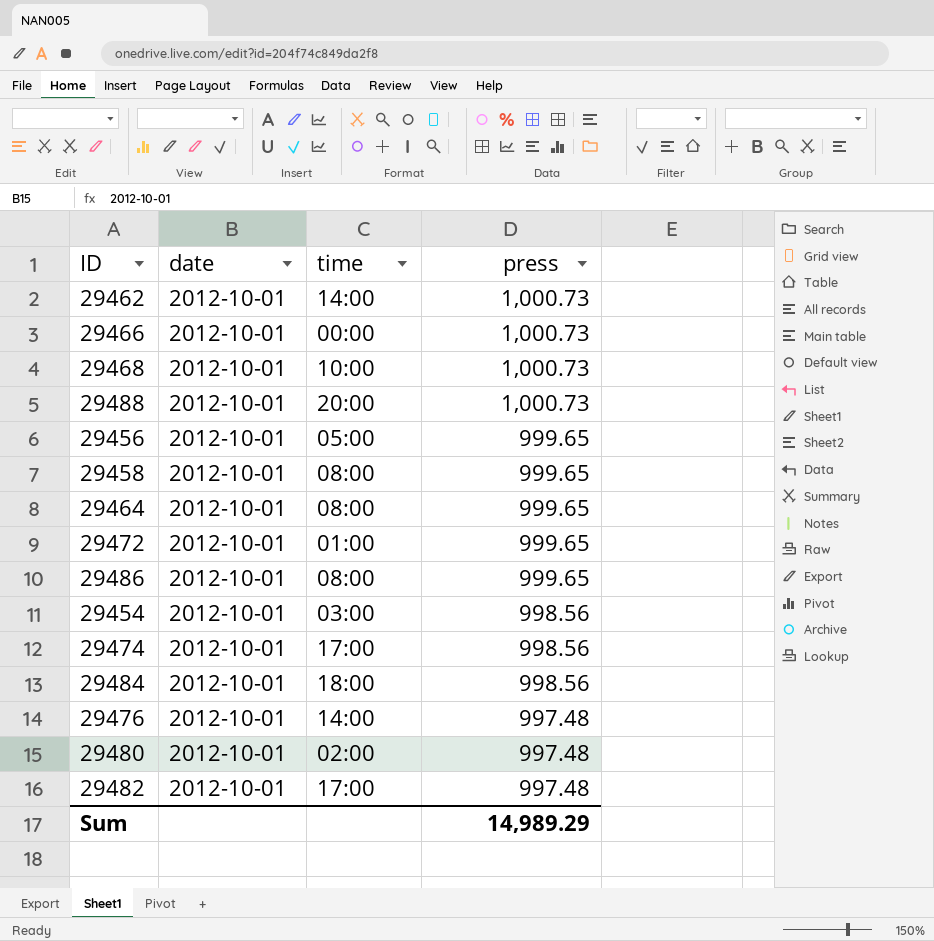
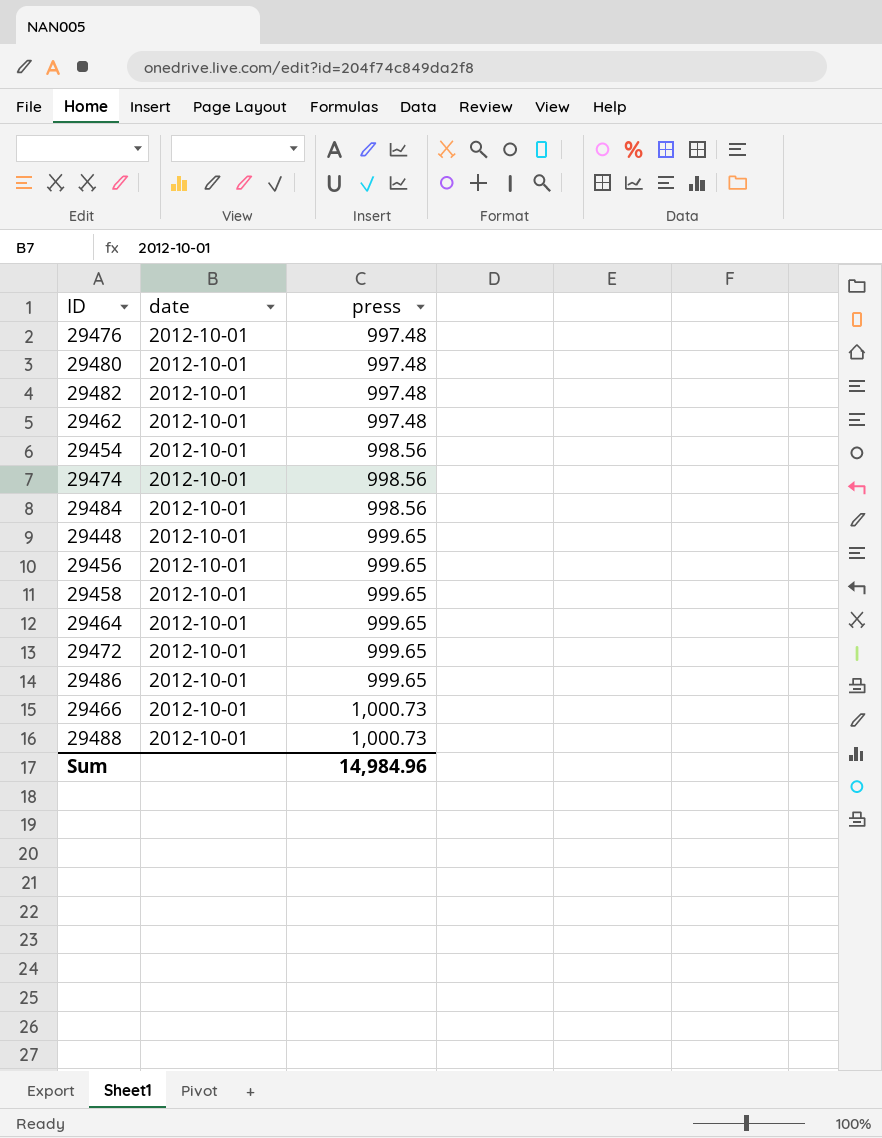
row order: press descending -> press ascending
column time | position: 3 -> none
row 29468: 2012-10-01 | 10:00 | 1,000.73 -> none
29462 | press: 1,000.73 -> 997.48
row 29448: none -> 2012-10-01 | 999.65
Sum | press: 14,989.29 -> 14,984.96

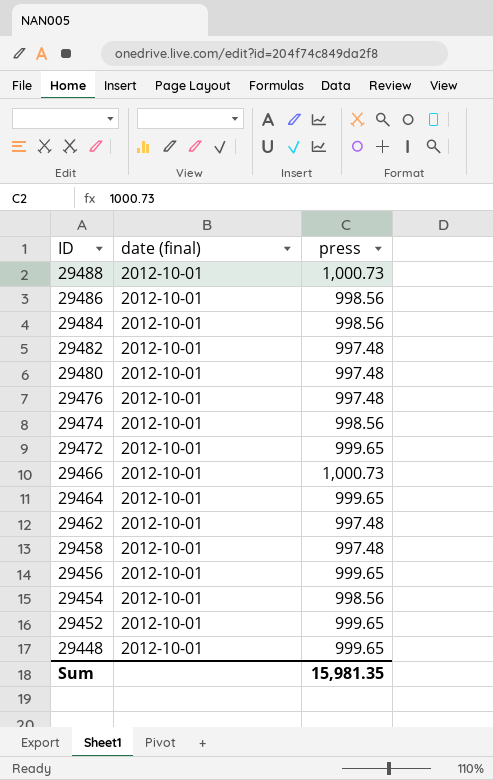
row order: press ascending -> ID descending
column name: date -> date (final)
29486 | press: 999.65 -> 998.56
29458 | press: 999.65 -> 997.48
row 29452: none -> 2012-10-01 | 999.65
Sum | press: 14,984.96 -> 15,981.35

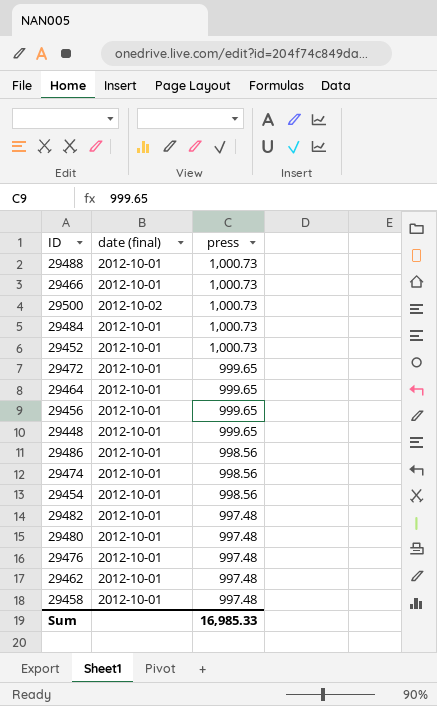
row order: ID descending -> press descending
row 29500: none -> 2012-10-02 | 1,000.73
29484 | press: 998.56 -> 1,000.73
29452 | press: 999.65 -> 1,000.73
Sum | press: 15,981.35 -> 16,985.33

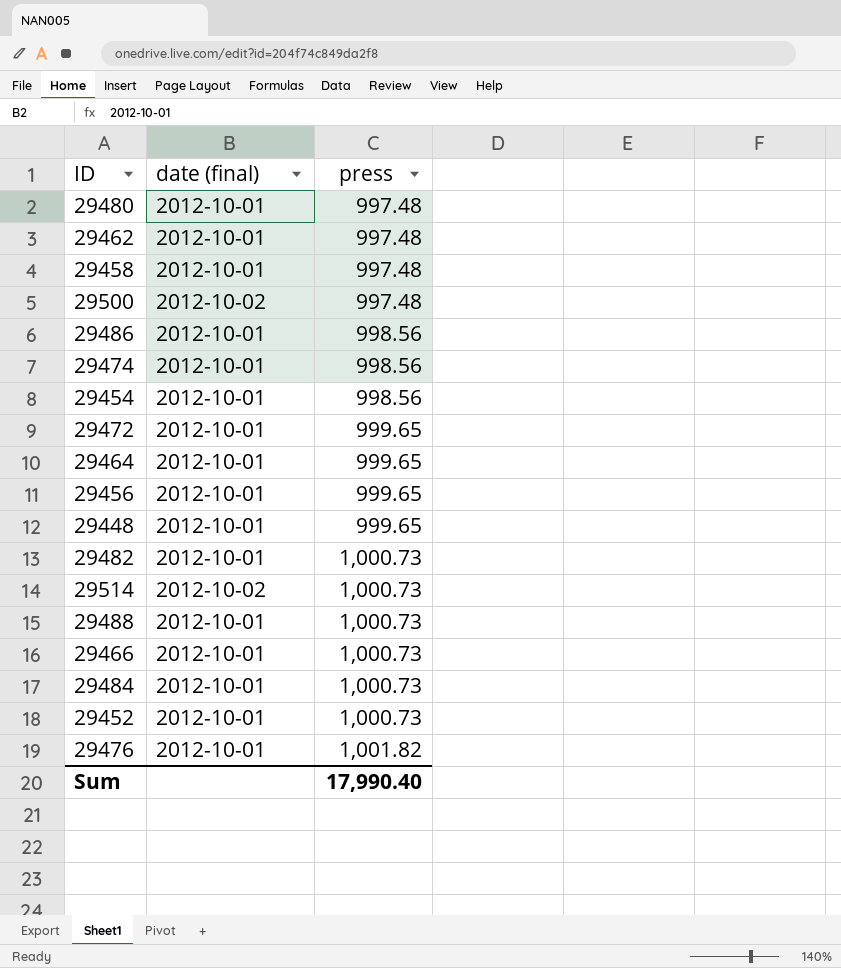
row order: press descending -> press ascending
29500 | press: 1,000.73 -> 997.48
29482 | press: 997.48 -> 1,000.73
row 29514: none -> 2012-10-02 | 1,000.73
29476 | press: 997.48 -> 1,001.82
Sum | press: 16,985.33 -> 17,990.40

